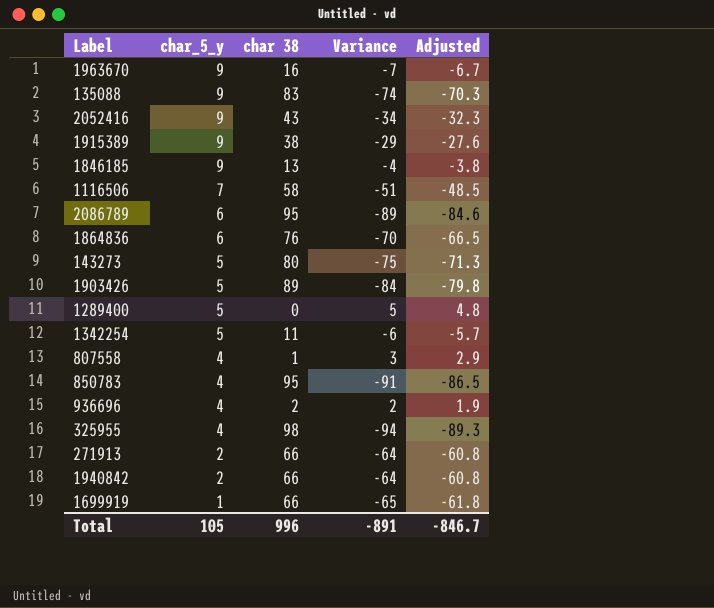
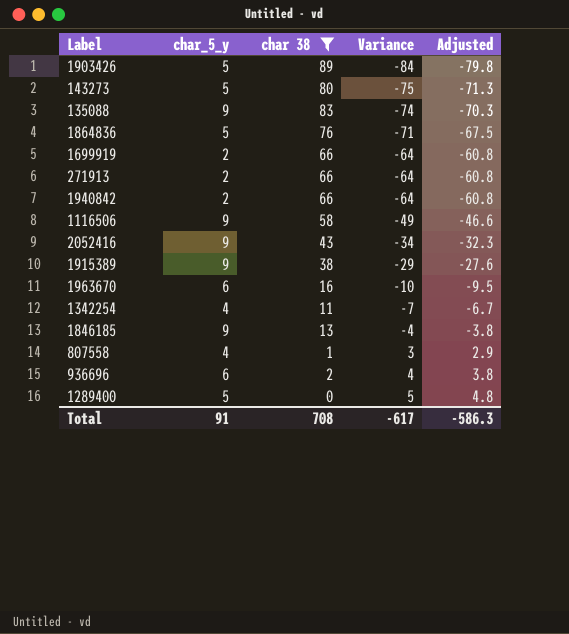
filter: none -> char 38 <= 89
row order: char_5_y descending -> Variance ascending
1864836 | char_5_y: 6 -> 5
1864836 | Variance: -70 -> -71
1864836 | Adjusted: -66.5 -> -67.5
1699919 | char_5_y: 1 -> 2
1699919 | Variance: -65 -> -64
1699919 | Adjusted: -61.8 -> -60.8
1116506 | char_5_y: 7 -> 9
1116506 | Variance: -51 -> -49
1116506 | Adjusted: -48.5 -> -46.6
1963670 | char_5_y: 9 -> 6
1963670 | Variance: -7 -> -10
1963670 | Adjusted: -6.7 -> -9.5
1342254 | char_5_y: 5 -> 4
1342254 | Variance: -6 -> -7
1342254 | Adjusted: -5.7 -> -6.7
936696 | char_5_y: 4 -> 6
936696 | Variance: 2 -> 4
936696 | Adjusted: 1.9 -> 3.8
Total | char_5_y: 105 -> 91
Total | char 38: 996 -> 708
Total | Variance: -891 -> -617
Total | Adjusted: -846.7 -> -586.3

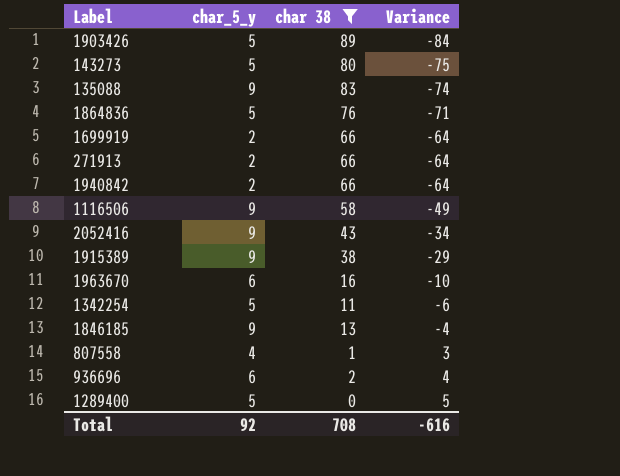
column Adjusted | formula: [Variance] * 0.95 -> none
1342254 | char_5_y: 4 -> 5
1342254 | Variance: -7 -> -6
Total | char_5_y: 91 -> 92
Total | Variance: -617 -> -616

